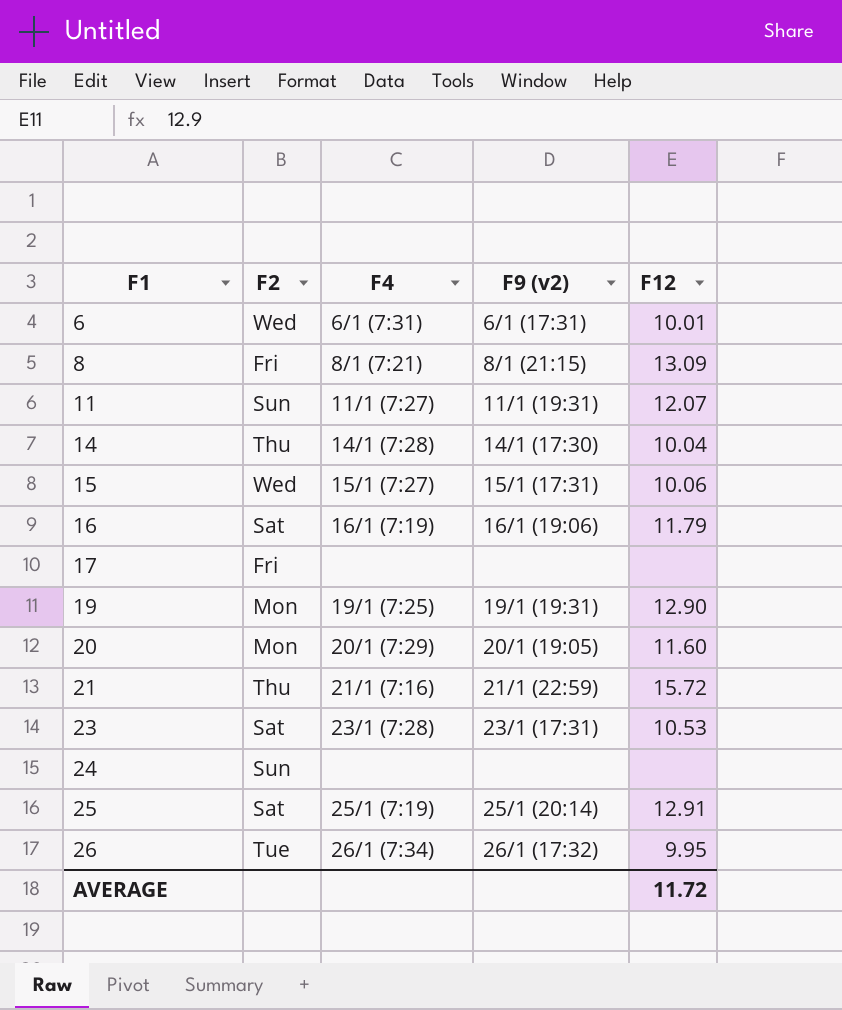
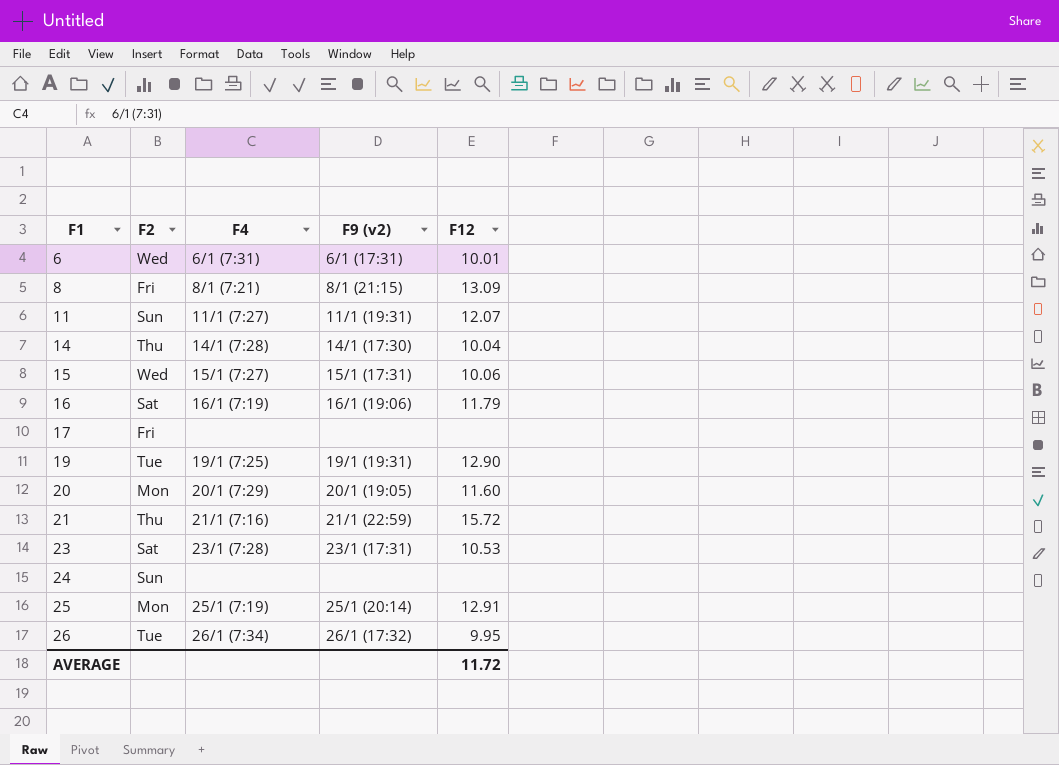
19 | F2: Mon -> Tue
25 | F2: Sat -> Mon

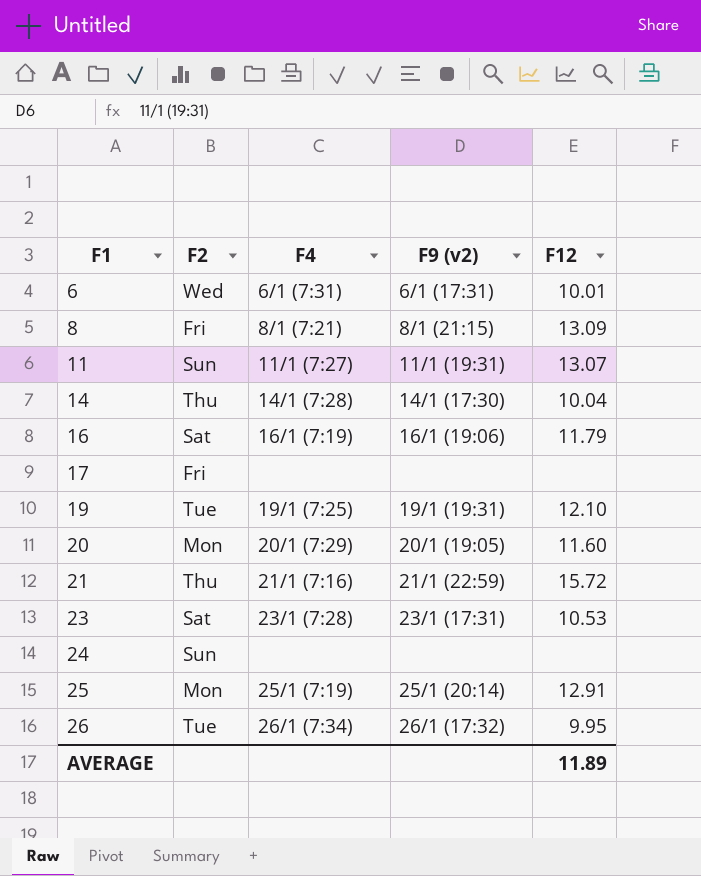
row 15: Wed | 15/1 (7:27) | 15/1 (17:31) | 10.06 -> none
11 | F12: 12.07 -> 13.07
19 | F12: 12.90 -> 12.10
AVERAGE | F12: 11.72 -> 11.89

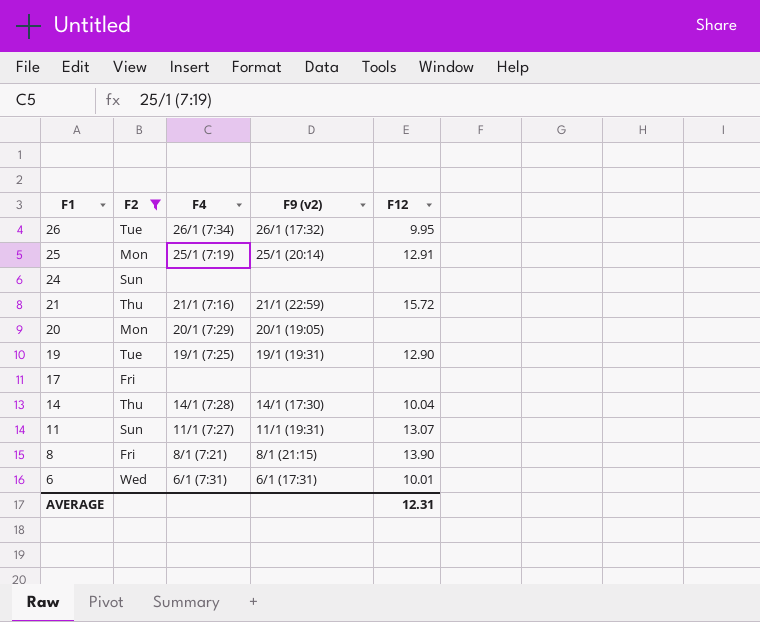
filter: none -> F2 != Sat
row order: F1 ascending -> F1 descending
20 | F12: 11.60 -> none
19 | F12: 12.10 -> 12.90
8 | F12: 13.09 -> 13.90
AVERAGE | F12: 11.89 -> 12.31

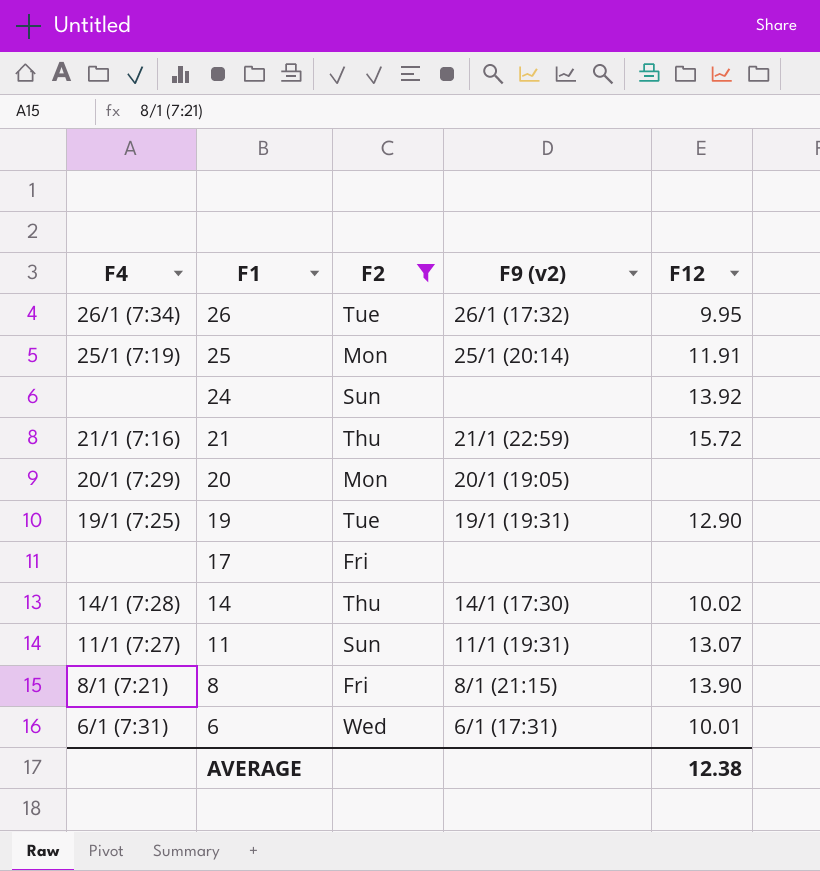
column F4 | position: 3 -> 1
25 | F12: 12.91 -> 11.91
24 | F12: none -> 13.92
14 | F12: 10.04 -> 10.02
AVERAGE | F12: 12.31 -> 12.38

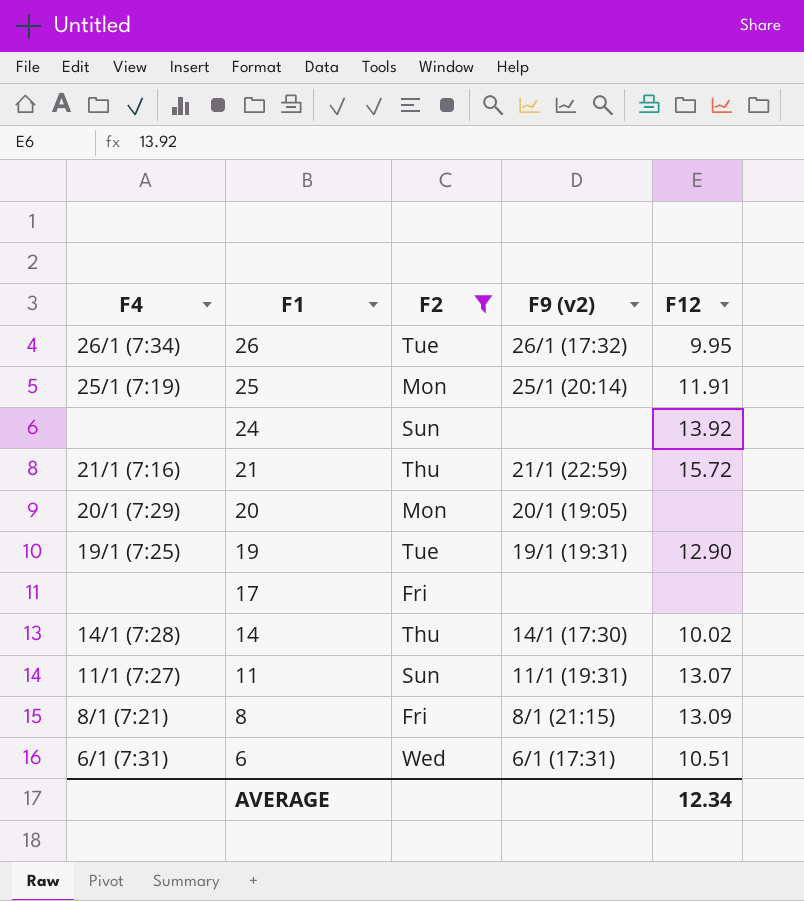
8 | F12: 13.90 -> 13.09
6 | F12: 10.01 -> 10.51
AVERAGE | F12: 12.38 -> 12.34

